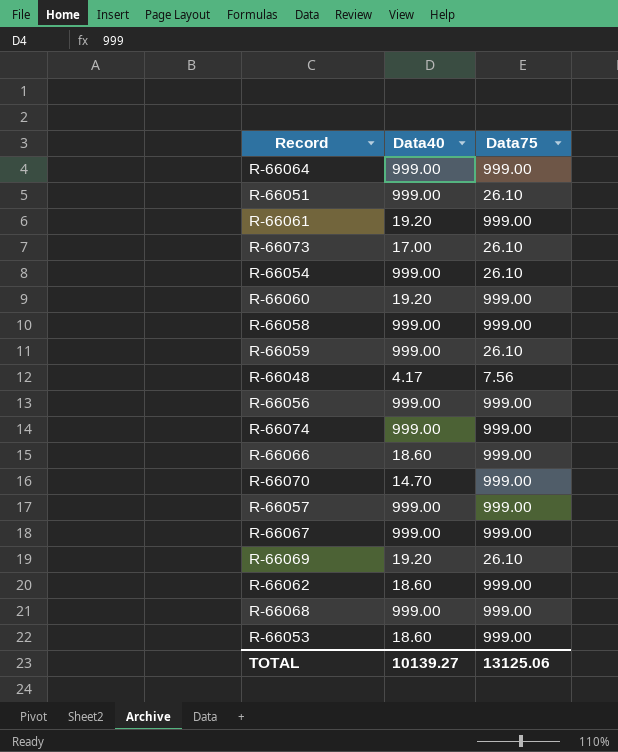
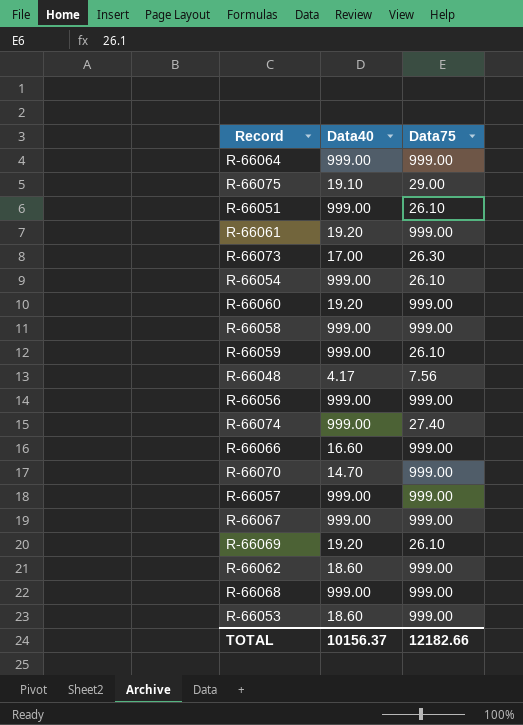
row R-66075: none -> 19.10 | 29.00
R-66073 | Data75: 26.10 -> 26.30
R-66074 | Data75: 999.00 -> 27.40
R-66066 | Data40: 18.60 -> 16.60
TOTAL | Data40: 10139.27 -> 10156.37
TOTAL | Data75: 13125.06 -> 12182.66

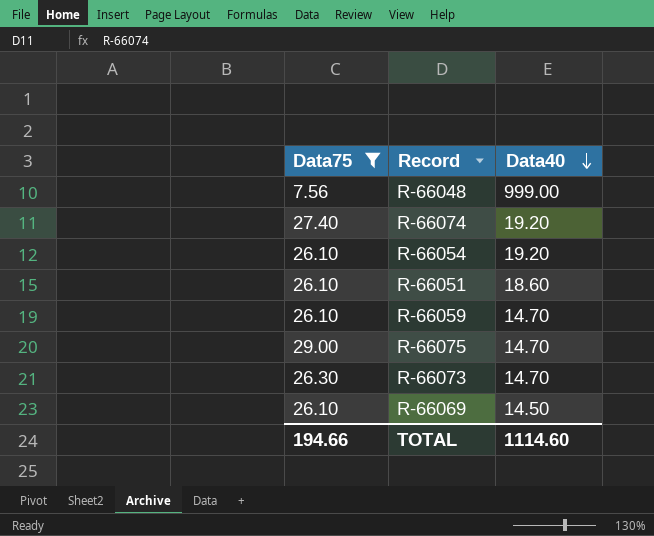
filter: none -> Data75 != 999.00
row order: none -> Data40 descending
column Data75 | position: 3 -> 1
R-66048 | Data40: 4.17 -> 999.00
R-66074 | Data40: 999.00 -> 19.20
R-66054 | Data40: 999.00 -> 19.20
R-66051 | Data40: 999.00 -> 18.60
R-66059 | Data40: 999.00 -> 14.70
R-66075 | Data40: 19.10 -> 14.70
R-66073 | Data40: 17.00 -> 14.70
R-66069 | Data40: 19.20 -> 14.50
TOTAL | Data75: 12182.66 -> 194.66
TOTAL | Data40: 10156.37 -> 1114.60

